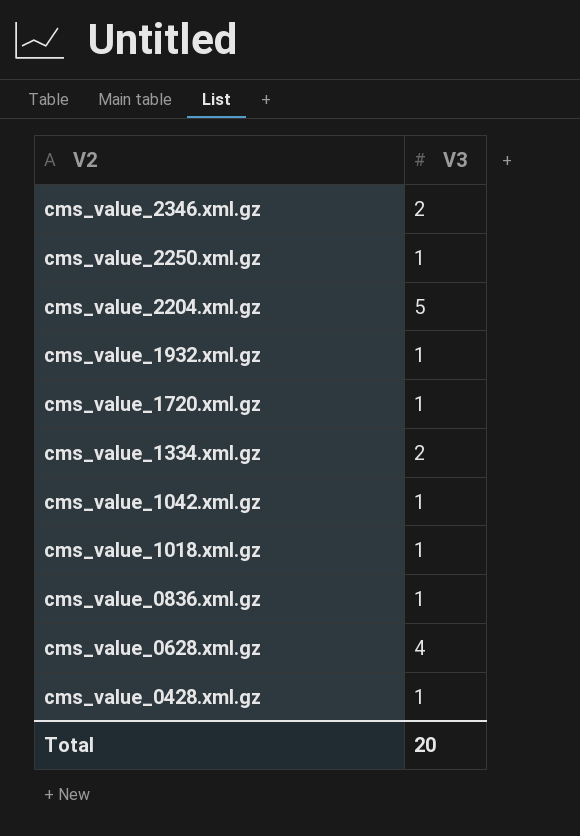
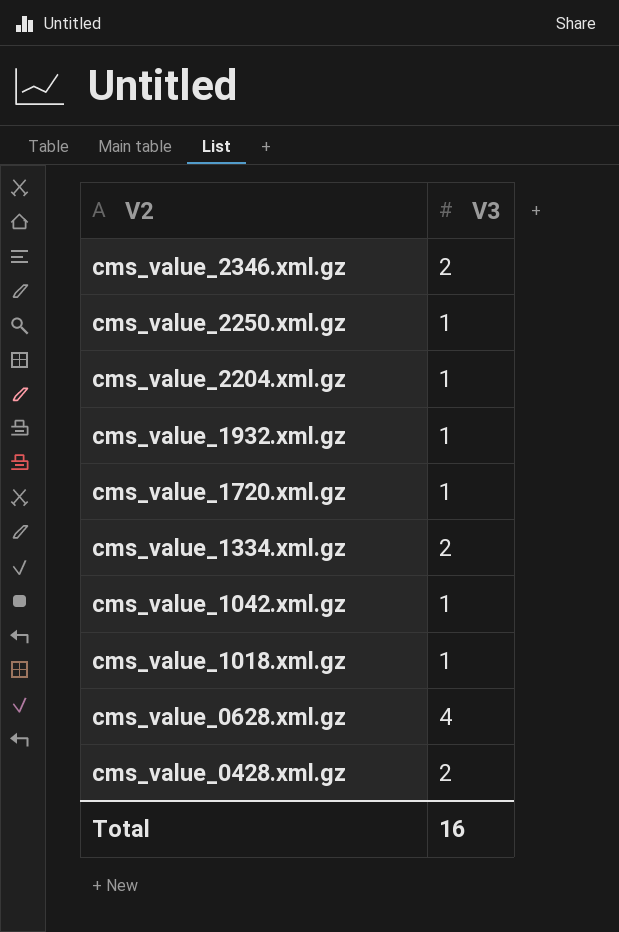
row cms_value_0836.xml.gz: 1 -> none
cms_value_2204.xml.gz | V3: 5 -> 1
cms_value_0428.xml.gz | V3: 1 -> 2
Total | V3: 20 -> 16

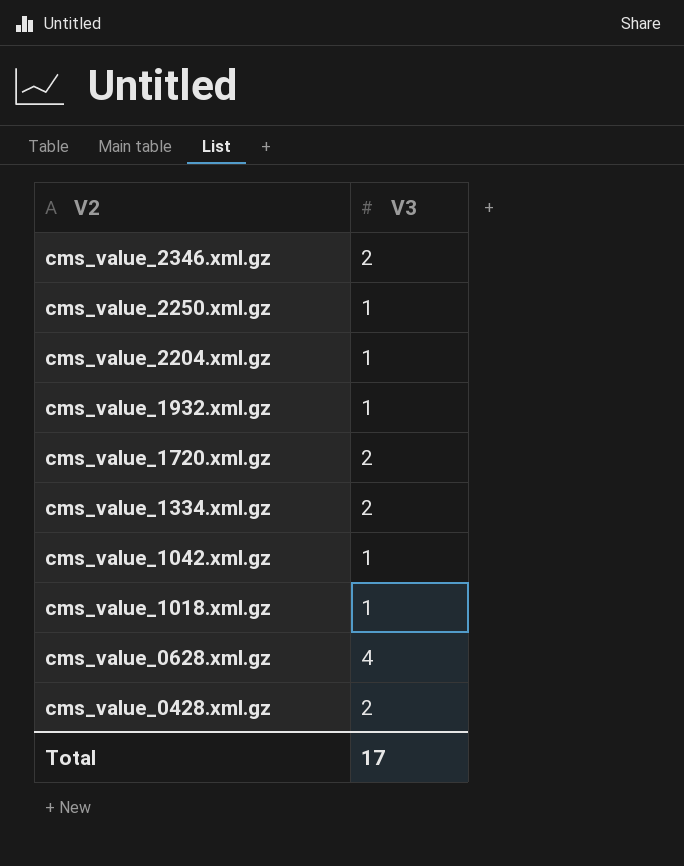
cms_value_1720.xml.gz | V3: 1 -> 2
Total | V3: 16 -> 17

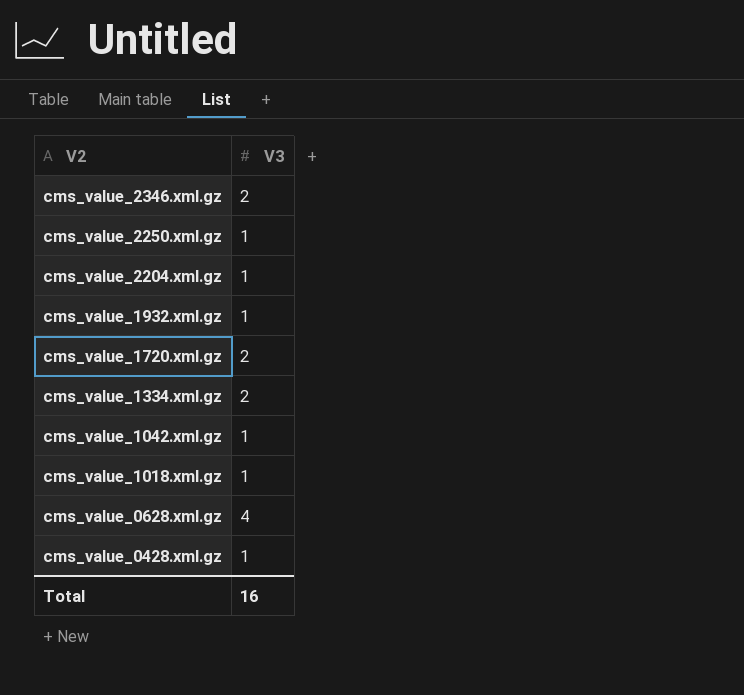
cms_value_0428.xml.gz | V3: 2 -> 1
Total | V3: 17 -> 16

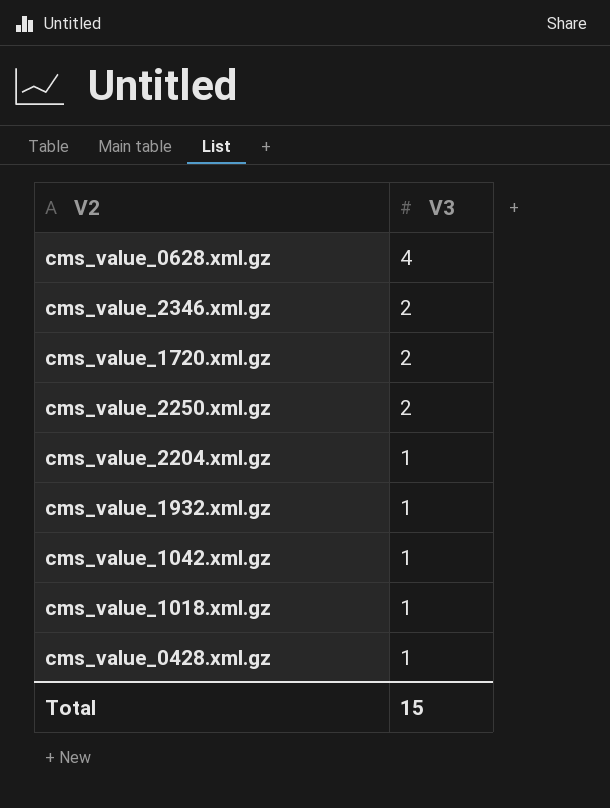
row order: V2 descending -> V3 descending
row cms_value_1334.xml.gz: 2 -> none
cms_value_2250.xml.gz | V3: 1 -> 2
Total | V3: 16 -> 15

